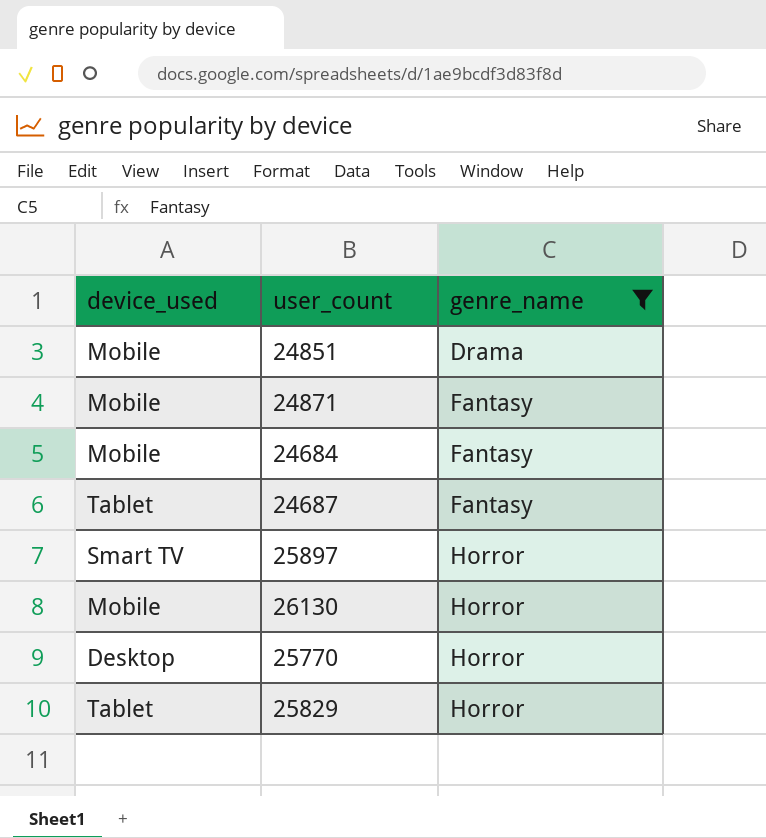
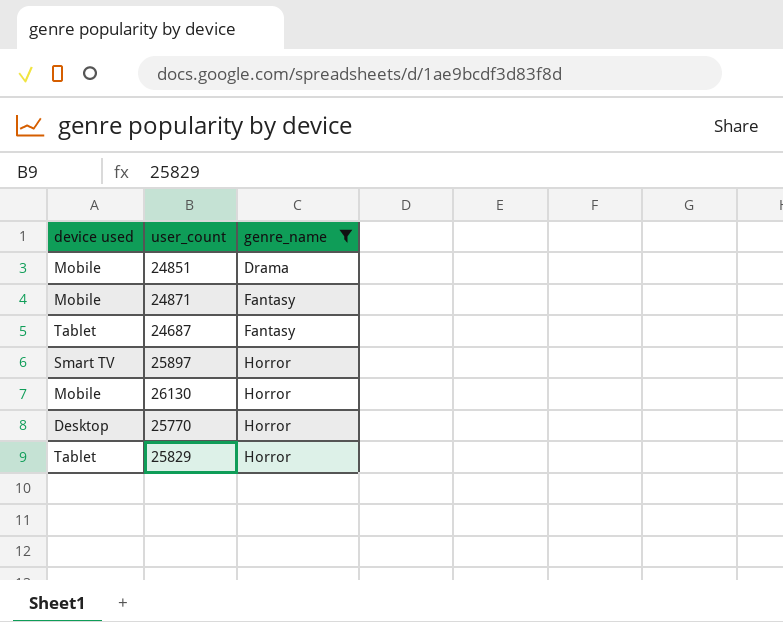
column name: device_used -> device used
row 24684: Mobile | Fantasy -> none

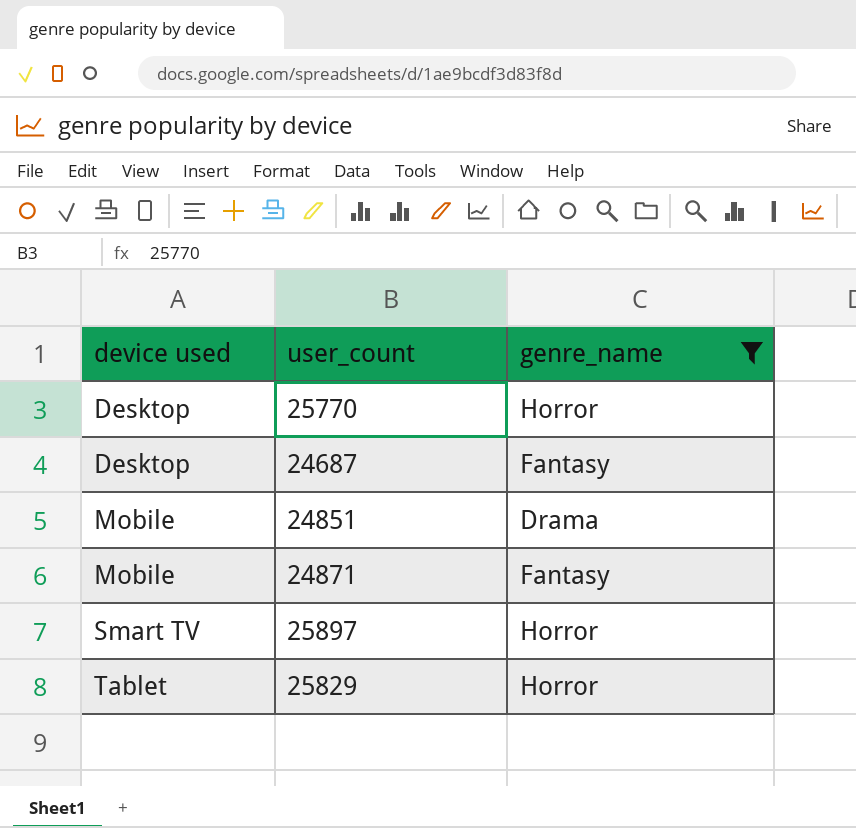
row order: genre_name ascending -> device used ascending
row 26130: Mobile | Horror -> none
24687 | device used: Tablet -> Desktop

